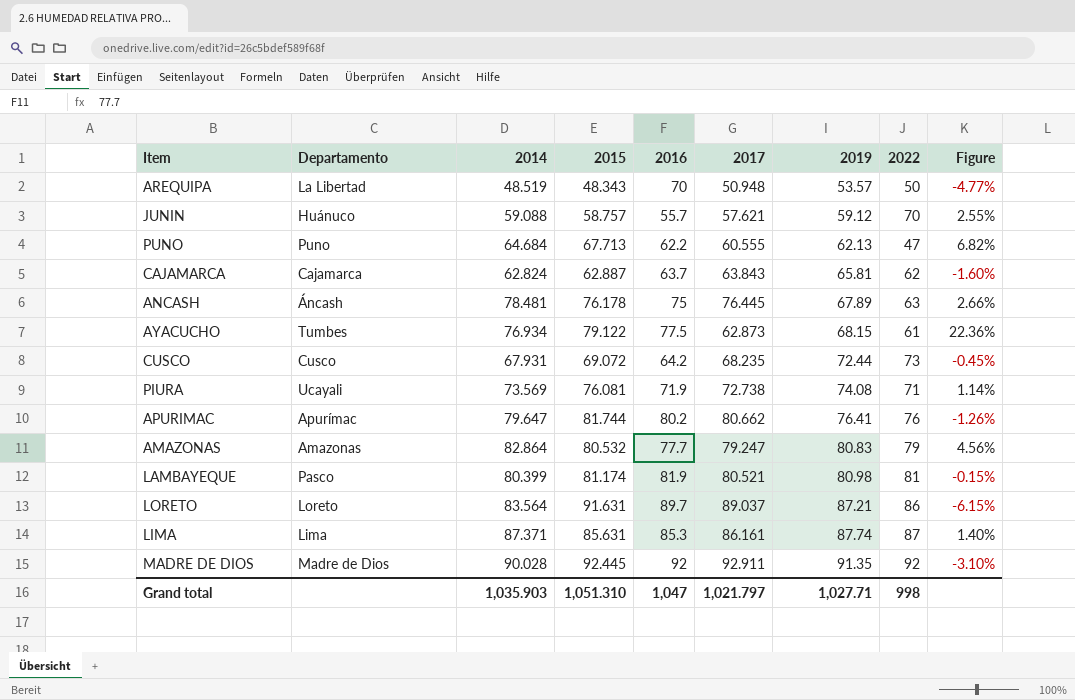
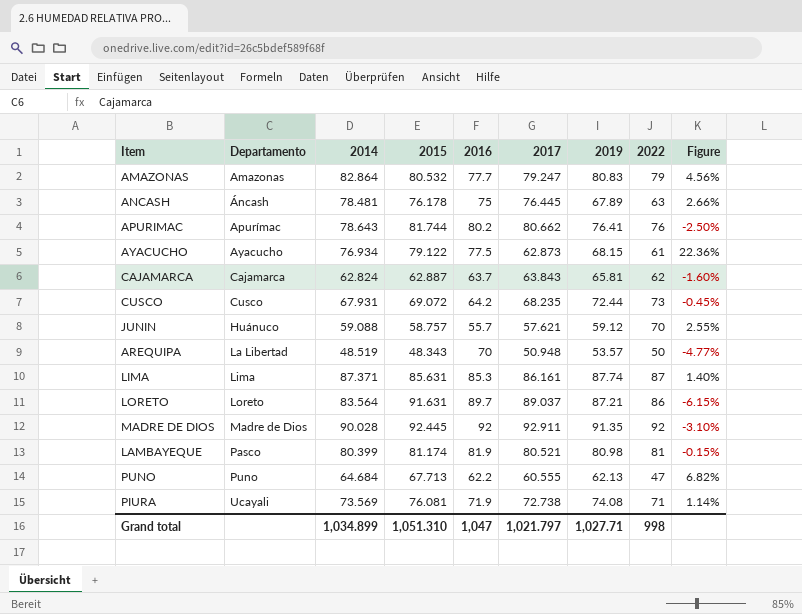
row order: 2019 ascending -> Departamento ascending
APURIMAC | 2014: 79.647 -> 78.643
APURIMAC | Figure: -1.26% -> -2.50%
AYACUCHO | Departamento: Tumbes -> Ayacucho
Grand total | 2014: 1,035.903 -> 1,034.899

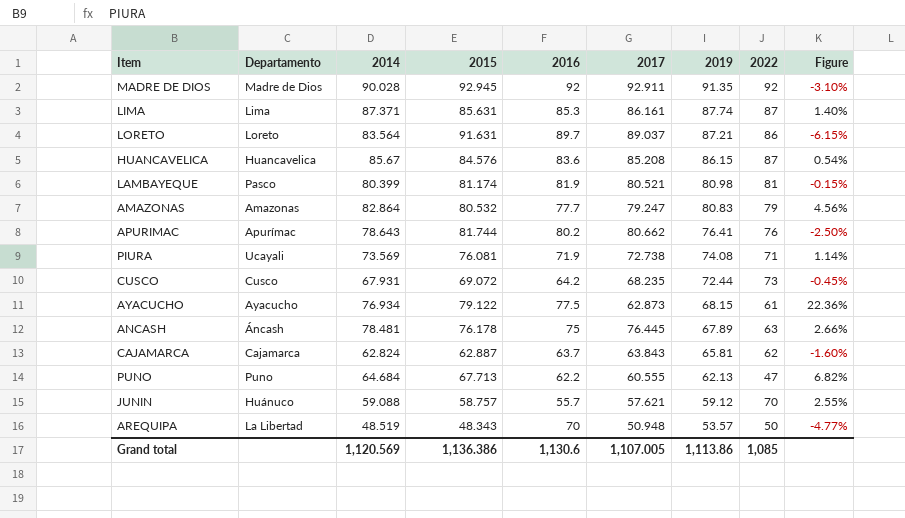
row order: Departamento ascending -> 2019 descending
MADRE DE DIOS | 2015: 92.445 -> 92.945
row HUANCAVELICA: none -> Huancavelica | 85.67 | 84.576 | 83.6 | 85.208 | 86.15 | 87 | 0.54%
Grand total | 2014: 1,034.899 -> 1,120.569
Grand total | 2015: 1,051.310 -> 1,136.386
Grand total | 2016: 1,047 -> 1,130.6
Grand total | 2017: 1,021.797 -> 1,107.005
Grand total | 2019: 1,027.71 -> 1,113.86
Grand total | 2022: 998 -> 1,085

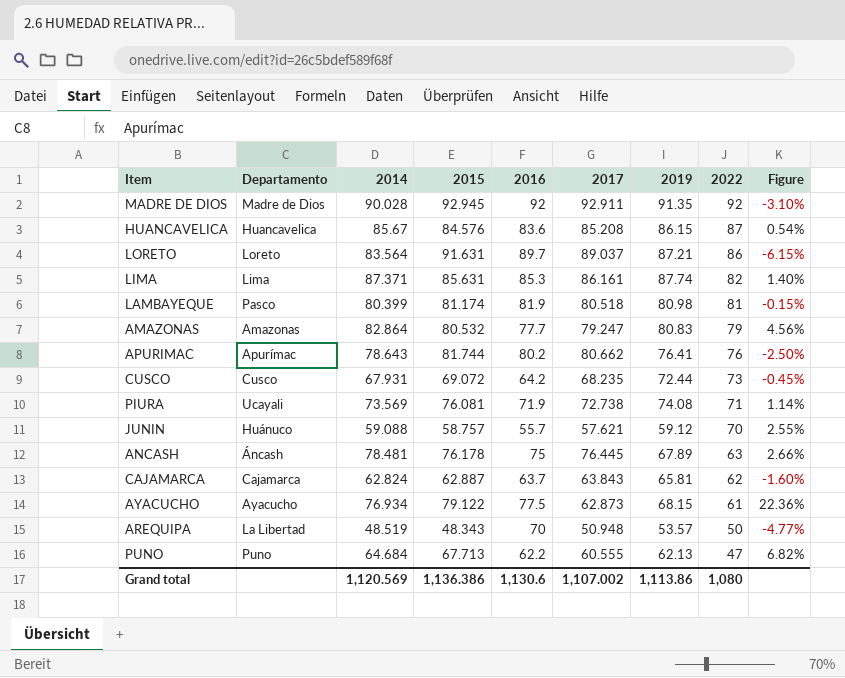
row order: 2019 descending -> 2022 descending
LIMA | 2022: 87 -> 82
LAMBAYEQUE | 2017: 80.521 -> 80.518
Grand total | 2017: 1,107.005 -> 1,107.002
Grand total | 2022: 1,085 -> 1,080

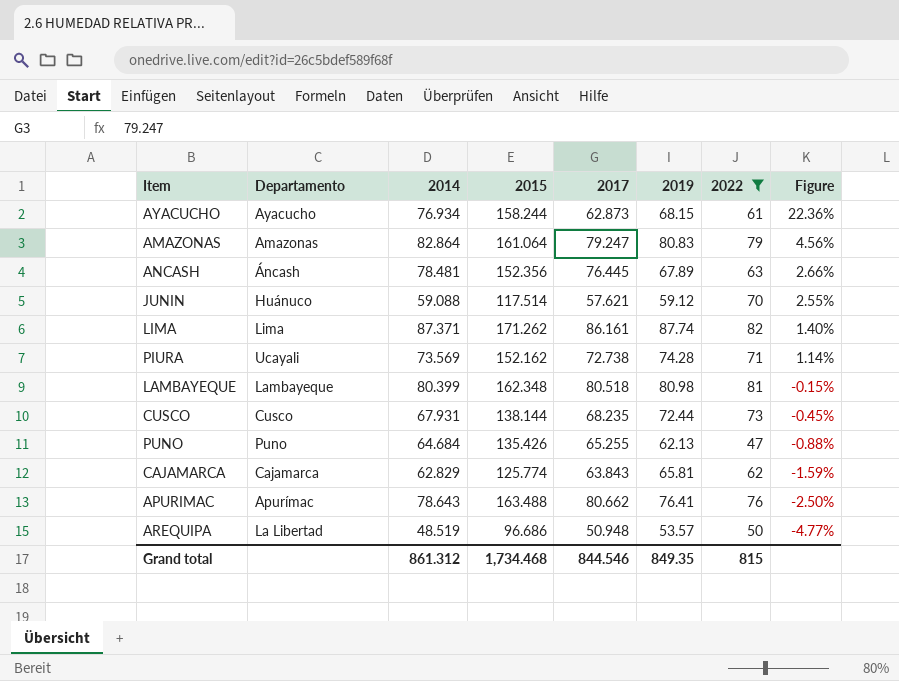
filter: none -> 2022 <= 82
row order: 2022 descending -> Figure descending
column 2016 | position: 5 -> none
AYACUCHO | 2015: 79.122 -> 158.244
AMAZONAS | 2015: 80.532 -> 161.064
ANCASH | 2015: 76.178 -> 152.356
JUNIN | 2015: 58.757 -> 117.514
LIMA | 2015: 85.631 -> 171.262
PIURA | 2015: 76.081 -> 152.162
PIURA | 2019: 74.08 -> 74.28
LAMBAYEQUE | Departamento: Pasco -> Lambayeque
LAMBAYEQUE | 2015: 81.174 -> 162.348
CUSCO | 2015: 69.072 -> 138.144
PUNO | 2015: 67.713 -> 135.426
PUNO | 2017: 60.555 -> 65.255
PUNO | Figure: 6.82% -> -0.88%
CAJAMARCA | 2014: 62.824 -> 62.829
CAJAMARCA | 2015: 62.887 -> 125.774
CAJAMARCA | Figure: -1.60% -> -1.59%
APURIMAC | 2015: 81.744 -> 163.488
AREQUIPA | 2015: 48.343 -> 96.686
Grand total | 2014: 1,120.569 -> 861.312
Grand total | 2015: 1,136.386 -> 1,734.468
Grand total | 2017: 1,107.002 -> 844.546
Grand total | 2019: 1,113.86 -> 849.35
Grand total | 2022: 1,080 -> 815

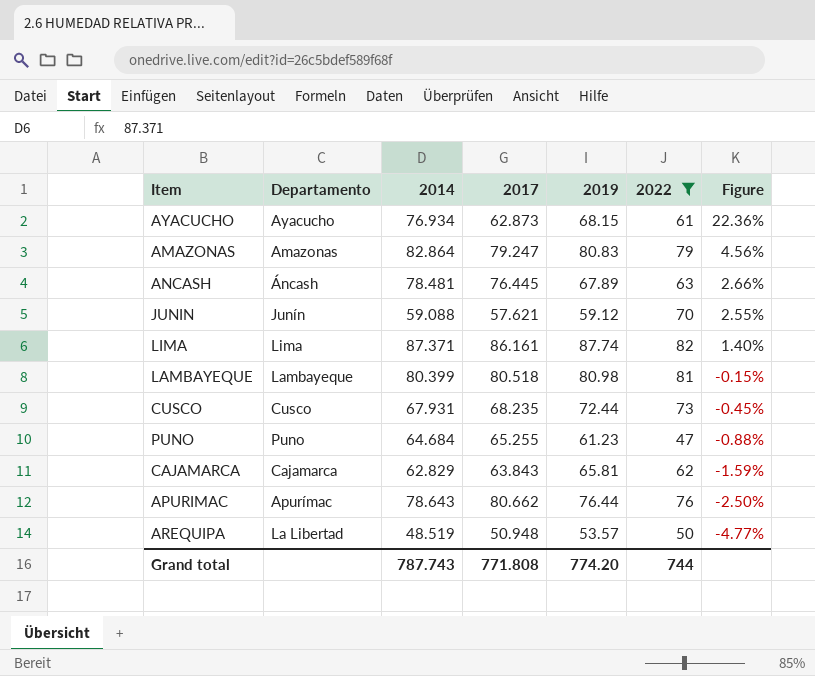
column 2015 | position: 4 -> none
row PIURA: Ucayali | 73.569 | 152.162 | 72.738 | 74.28 | 71 | 1.14% -> none
JUNIN | Departamento: Huánuco -> Junín
PUNO | 2019: 62.13 -> 61.23
APURIMAC | 2019: 76.41 -> 76.44
Grand total | 2014: 861.312 -> 787.743
Grand total | 2017: 844.546 -> 771.808
Grand total | 2019: 849.35 -> 774.20
Grand total | 2022: 815 -> 744

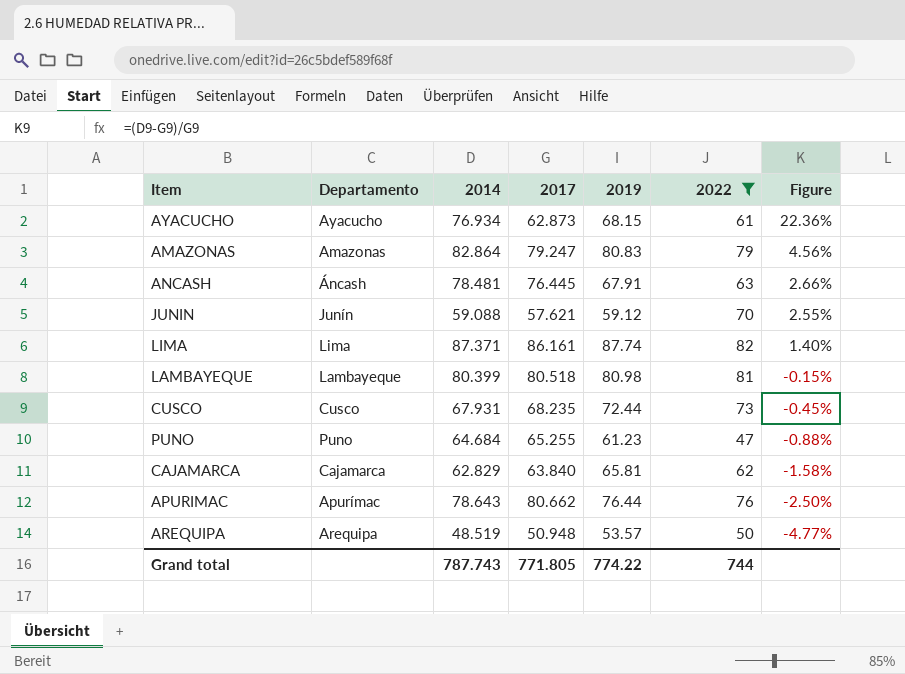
ANCASH | 2019: 67.89 -> 67.91
CAJAMARCA | 2017: 63.843 -> 63.840
CAJAMARCA | Figure: -1.59% -> -1.58%
AREQUIPA | Departamento: La Libertad -> Arequipa
Grand total | 2017: 771.808 -> 771.805
Grand total | 2019: 774.20 -> 774.22

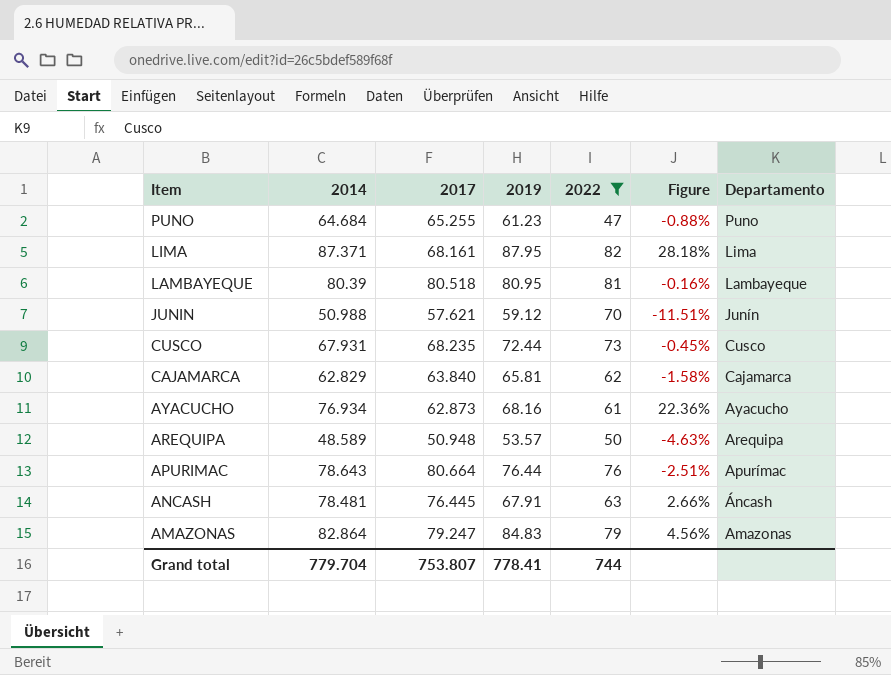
row order: Figure descending -> Item descending
column Departamento | position: 2 -> 7
LIMA | 2017: 86.161 -> 68.161
LIMA | 2019: 87.74 -> 87.95
LIMA | Figure: 1.40% -> 28.18%
LAMBAYEQUE | 2014: 80.399 -> 80.39
LAMBAYEQUE | 2019: 80.98 -> 80.95
LAMBAYEQUE | Figure: -0.15% -> -0.16%
JUNIN | 2014: 59.088 -> 50.988
JUNIN | Figure: 2.55% -> -11.51%
AYACUCHO | 2019: 68.15 -> 68.16
AREQUIPA | 2014: 48.519 -> 48.589
AREQUIPA | Figure: -4.77% -> -4.63%
APURIMAC | 2017: 80.662 -> 80.664
APURIMAC | Figure: -2.50% -> -2.51%
AMAZONAS | 2019: 80.83 -> 84.83
Grand total | 2014: 787.743 -> 779.704
Grand total | 2017: 771.805 -> 753.807
Grand total | 2019: 774.22 -> 778.41

